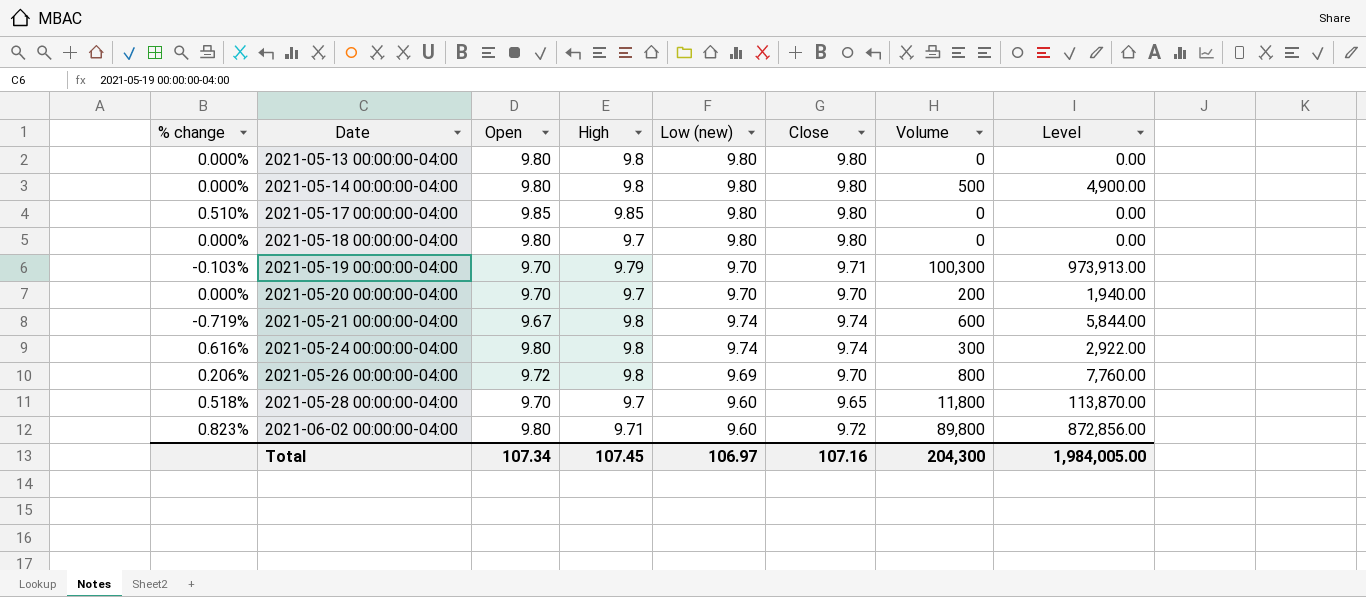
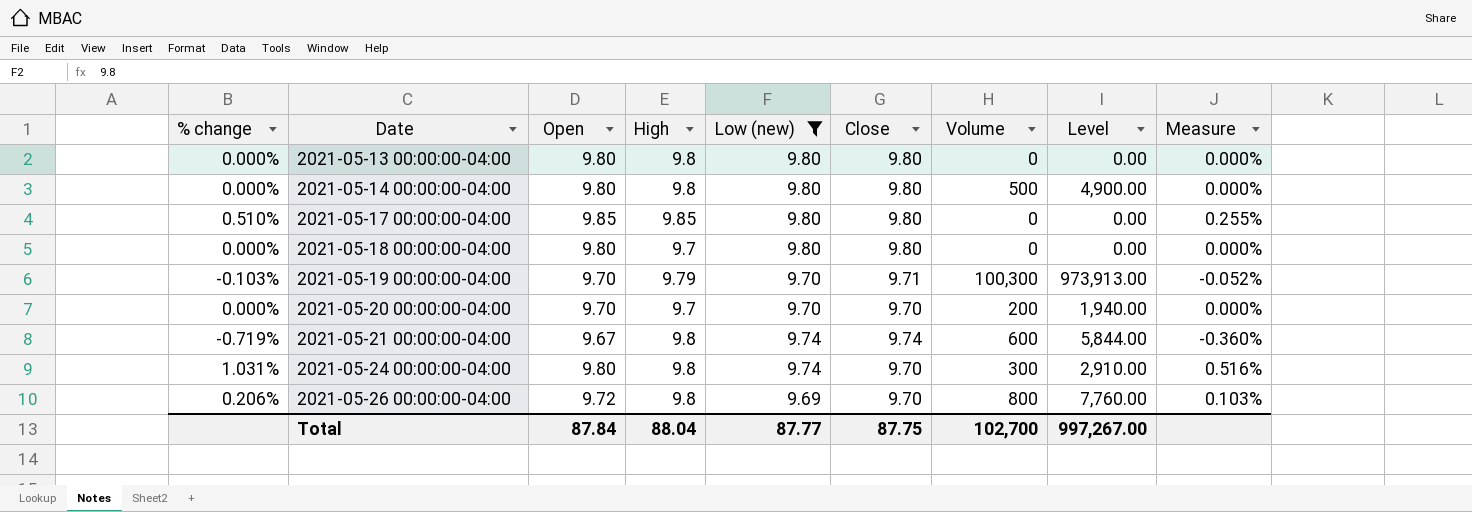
filter: none -> Low (new) != 9.60
column Measure | formula: none -> [% change] * 0.5
2021-05-24 00:00:00-04:00 | % change: 0.616% -> 1.031%
2021-05-24 00:00:00-04:00 | Close: 9.74 -> 9.70
2021-05-24 00:00:00-04:00 | Level: 2,922.00 -> 2,910.00
Total | Open: 107.34 -> 87.84
Total | High: 107.45 -> 88.04
Total | Low (new): 106.97 -> 87.77
Total | Close: 107.16 -> 87.75
Total | Volume: 204,300 -> 102,700
Total | Level: 1,984,005.00 -> 997,267.00

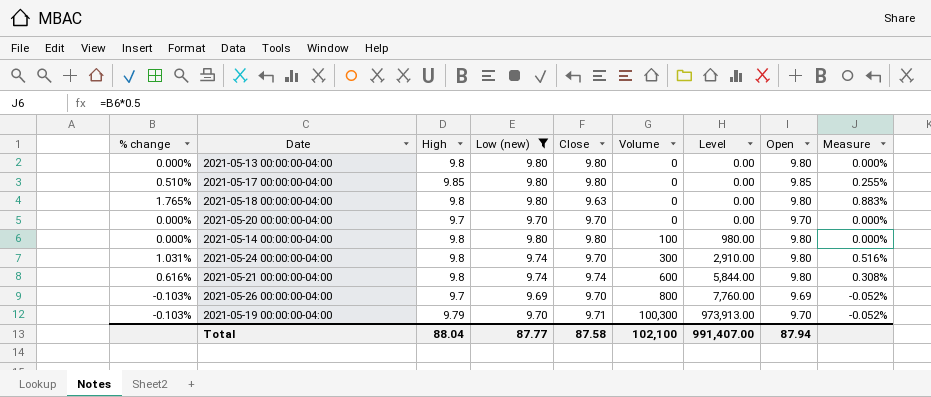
row order: Date ascending -> Volume ascending
column Open | position: 3 -> 8
2021-05-18 00:00:00-04:00 | % change: 0.000% -> 1.765%
2021-05-18 00:00:00-04:00 | High: 9.7 -> 9.8
2021-05-18 00:00:00-04:00 | Close: 9.80 -> 9.63
2021-05-18 00:00:00-04:00 | Measure: 0.000% -> 0.883%
2021-05-20 00:00:00-04:00 | Volume: 200 -> 0
2021-05-20 00:00:00-04:00 | Level: 1,940.00 -> 0.00
2021-05-14 00:00:00-04:00 | Volume: 500 -> 100
2021-05-14 00:00:00-04:00 | Level: 4,900.00 -> 980.00
2021-05-21 00:00:00-04:00 | % change: -0.719% -> 0.616%
2021-05-21 00:00:00-04:00 | Open: 9.67 -> 9.80
2021-05-21 00:00:00-04:00 | Measure: -0.360% -> 0.308%
2021-05-26 00:00:00-04:00 | % change: 0.206% -> -0.103%
2021-05-26 00:00:00-04:00 | High: 9.8 -> 9.7
2021-05-26 00:00:00-04:00 | Open: 9.72 -> 9.69
2021-05-26 00:00:00-04:00 | Measure: 0.103% -> -0.052%
Total | Close: 87.75 -> 87.58
Total | Volume: 102,700 -> 102,100
Total | Level: 997,267.00 -> 991,407.00
Total | Open: 87.84 -> 87.94

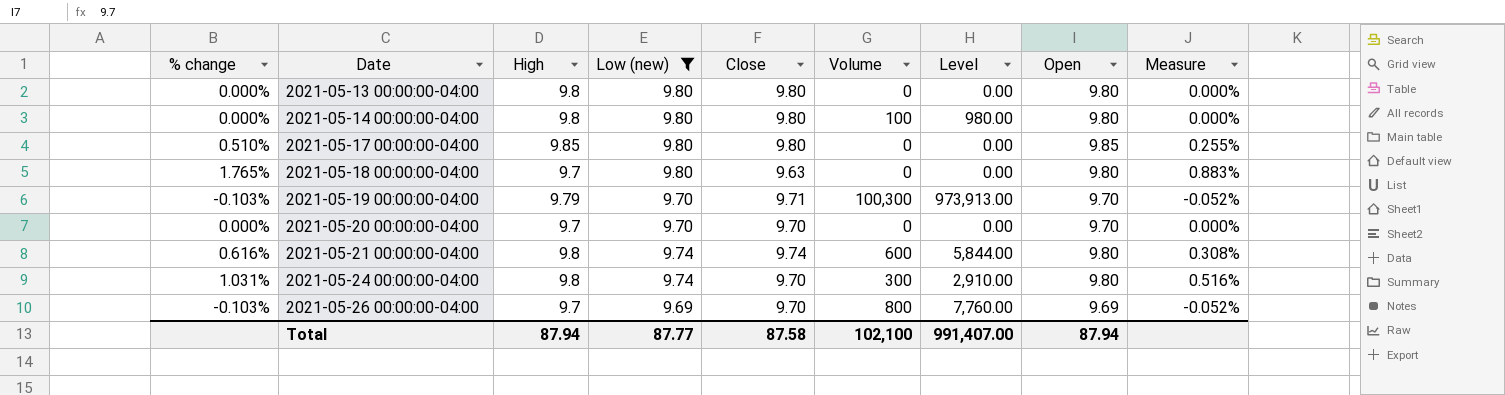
row order: Volume ascending -> Date ascending
2021-05-18 00:00:00-04:00 | High: 9.8 -> 9.7
Total | High: 88.04 -> 87.94

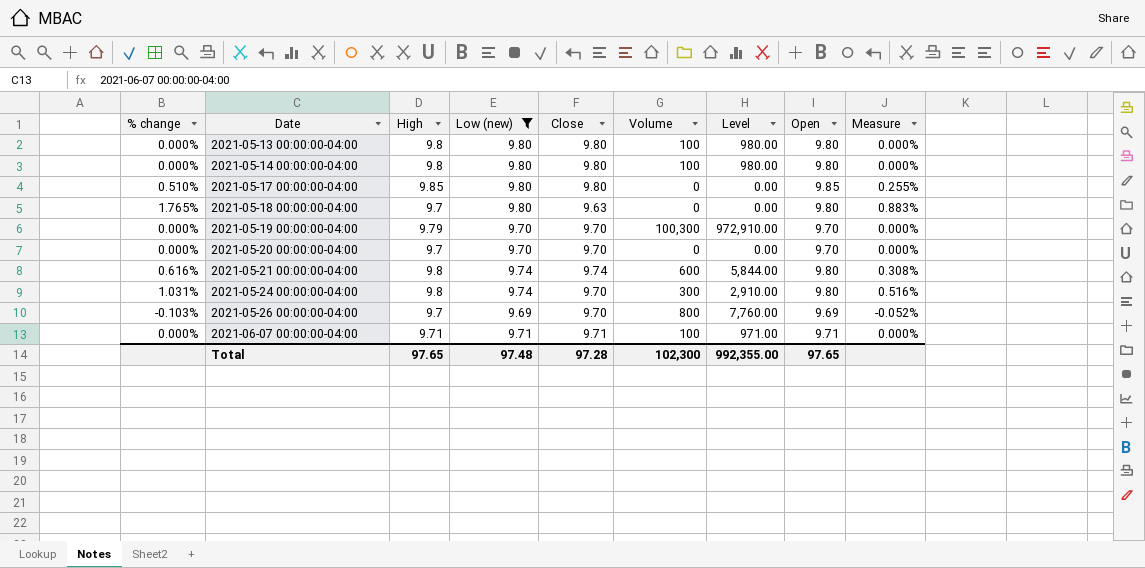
2021-05-13 00:00:00-04:00 | Volume: 0 -> 100
2021-05-13 00:00:00-04:00 | Level: 0.00 -> 980.00
2021-05-19 00:00:00-04:00 | % change: -0.103% -> 0.000%
2021-05-19 00:00:00-04:00 | Close: 9.71 -> 9.70
2021-05-19 00:00:00-04:00 | Level: 973,913.00 -> 972,910.00
2021-05-19 00:00:00-04:00 | Measure: -0.052% -> 0.000%
row 2021-06-07 00:00:00-04:00: none -> 0.000% | 9.71 | 9.71 | 9.71 | 100 | 971.00 | 9.71 | 0.000%
Total | High: 87.94 -> 97.65
Total | Low (new): 87.77 -> 97.48
Total | Close: 87.58 -> 97.28
Total | Volume: 102,100 -> 102,300
Total | Level: 991,407.00 -> 992,355.00
Total | Open: 87.94 -> 97.65

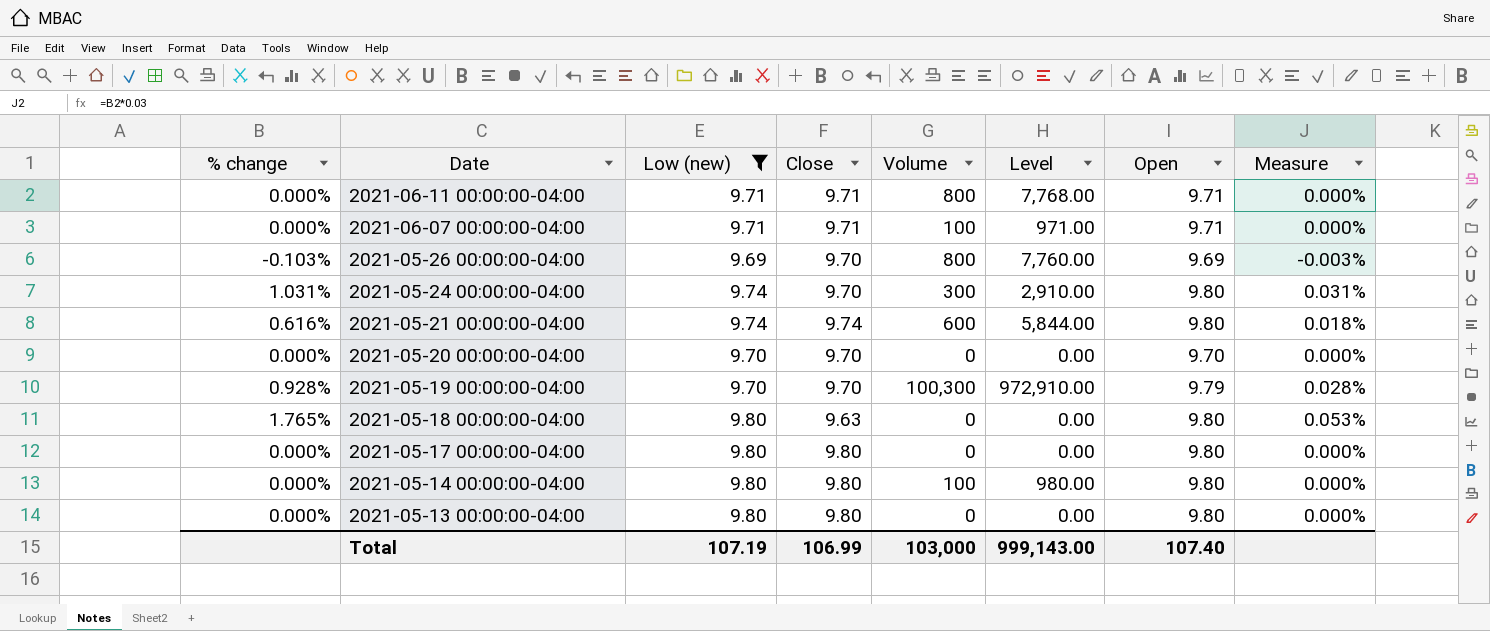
row order: Date ascending -> Date descending
column High | position: 3 -> none
column Measure | formula: [% change] * 0.5 -> [% change] * 0.03
row 2021-06-11 00:00:00-04:00: none -> 0.000% | 9.71 | 9.71 | 800 | 7,768.00 | 9.71 | 0.000%
2021-05-19 00:00:00-04:00 | % change: 0.000% -> 0.928%
2021-05-19 00:00:00-04:00 | Open: 9.70 -> 9.79
2021-05-17 00:00:00-04:00 | % change: 0.510% -> 0.000%
2021-05-17 00:00:00-04:00 | Open: 9.85 -> 9.80
2021-05-13 00:00:00-04:00 | Volume: 100 -> 0
2021-05-13 00:00:00-04:00 | Level: 980.00 -> 0.00
Total | Low (new): 97.48 -> 107.19
Total | Close: 97.28 -> 106.99
Total | Volume: 102,300 -> 103,000
Total | Level: 992,355.00 -> 999,143.00
Total | Open: 97.65 -> 107.40

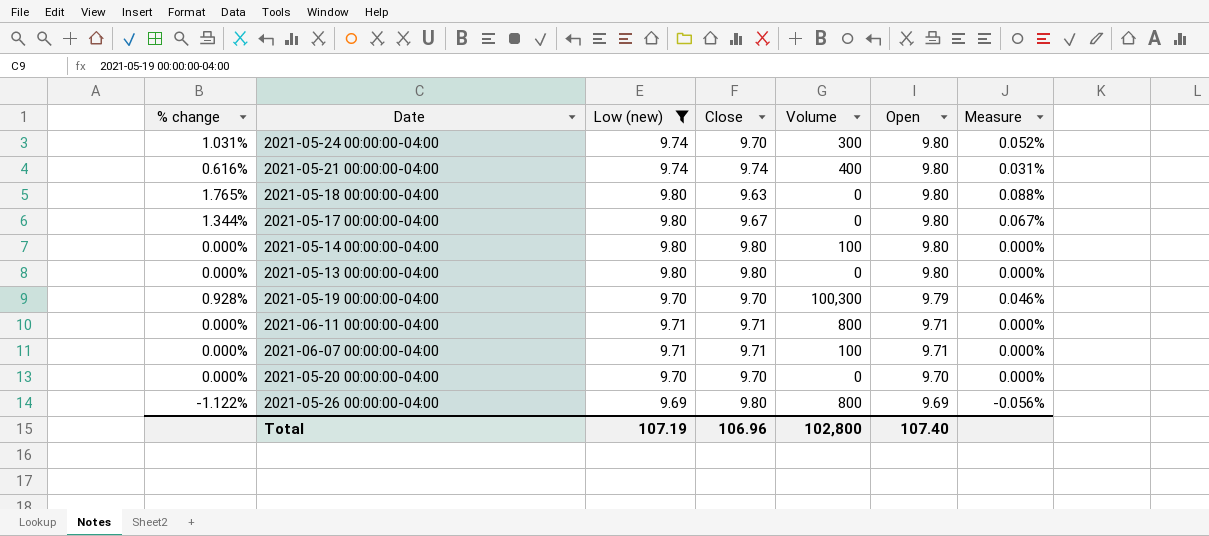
row order: Date descending -> Open descending
column Level | formula: [Close] * [Volume] -> none
column Measure | formula: [% change] * 0.03 -> [% change] * 0.05
2021-05-21 00:00:00-04:00 | Volume: 600 -> 400
2021-05-17 00:00:00-04:00 | % change: 0.000% -> 1.344%
2021-05-17 00:00:00-04:00 | Close: 9.80 -> 9.67
2021-05-26 00:00:00-04:00 | % change: -0.103% -> -1.122%
2021-05-26 00:00:00-04:00 | Close: 9.70 -> 9.80
Total | Close: 106.99 -> 106.96
Total | Volume: 103,000 -> 102,800

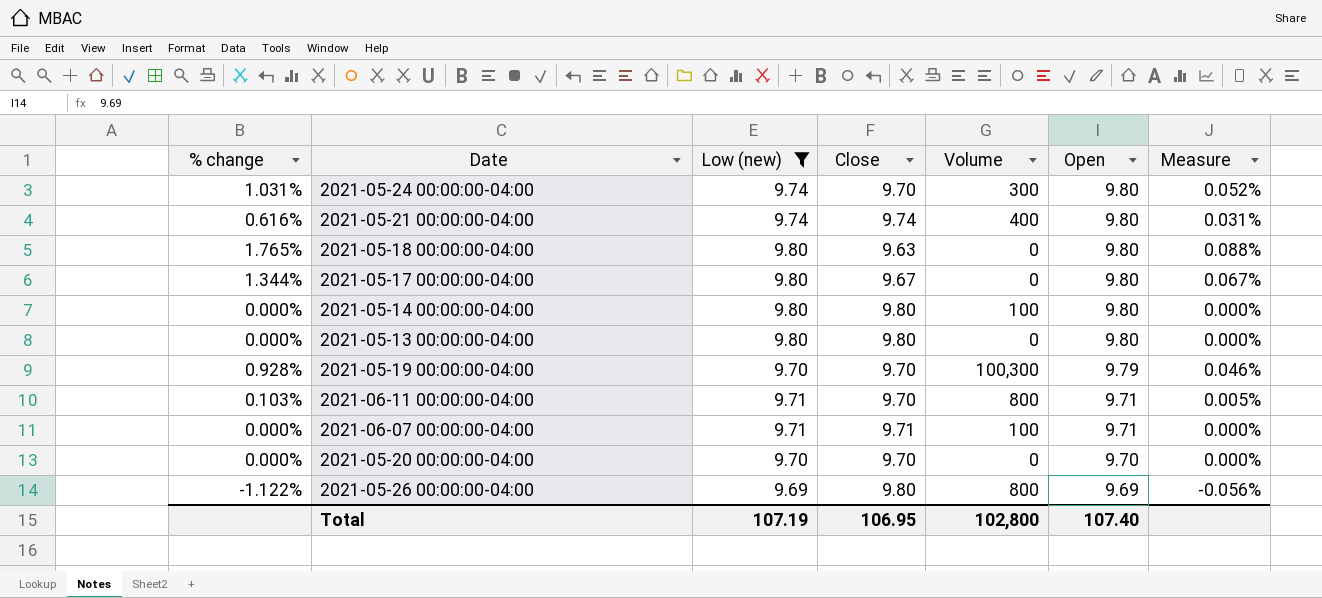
2021-06-11 00:00:00-04:00 | % change: 0.000% -> 0.103%
2021-06-11 00:00:00-04:00 | Close: 9.71 -> 9.70
2021-06-11 00:00:00-04:00 | Measure: 0.000% -> 0.005%
Total | Close: 106.96 -> 106.95

